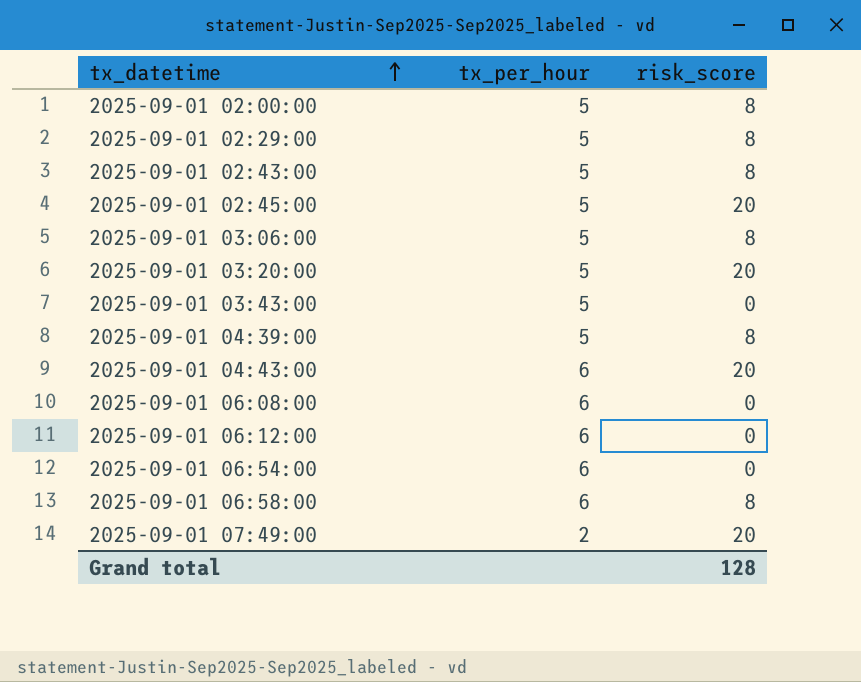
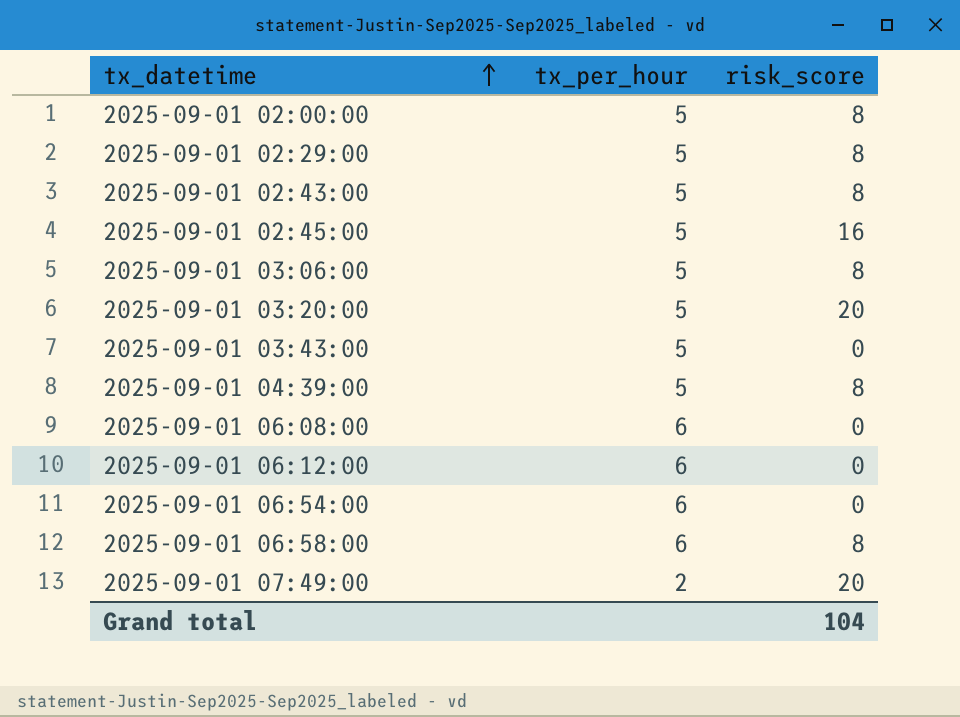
row 2025-09-01 04:43:00: 6 | 20 -> none
2025-09-01 02:45:00 | risk_score: 20 -> 16
Grand total | risk_score: 128 -> 104

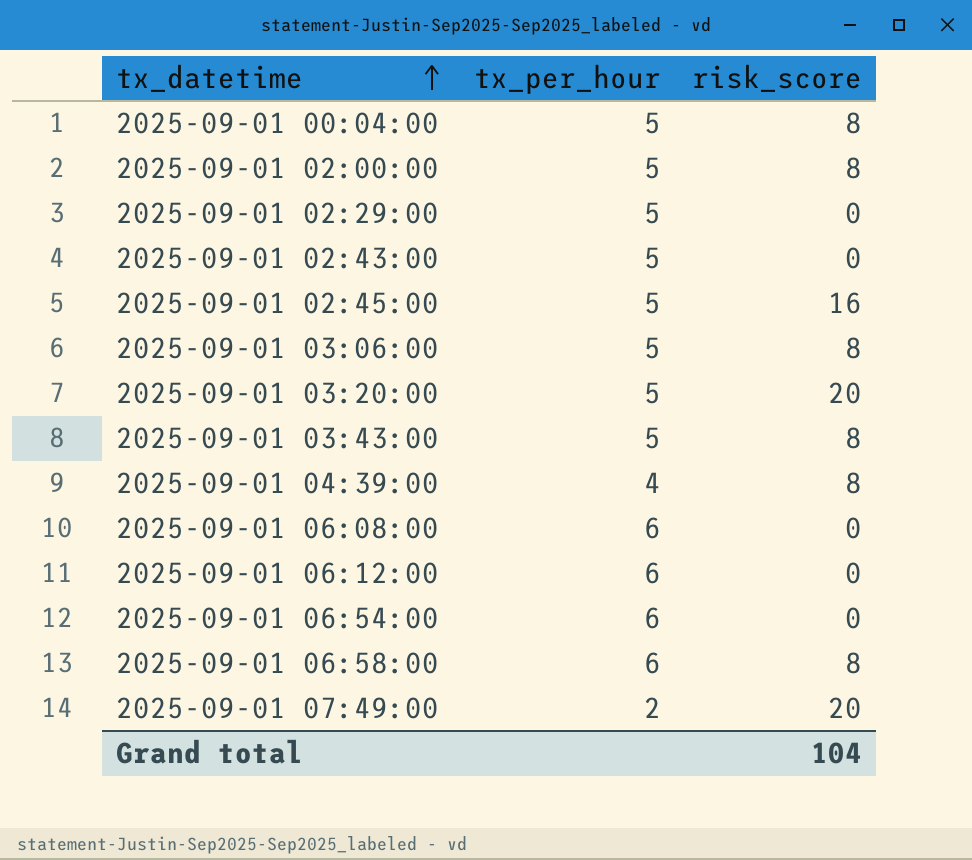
row 2025-09-01 00:04:00: none -> 5 | 8
2025-09-01 02:29:00 | risk_score: 8 -> 0
2025-09-01 02:43:00 | risk_score: 8 -> 0
2025-09-01 03:43:00 | risk_score: 0 -> 8
2025-09-01 04:39:00 | tx_per_hour: 5 -> 4

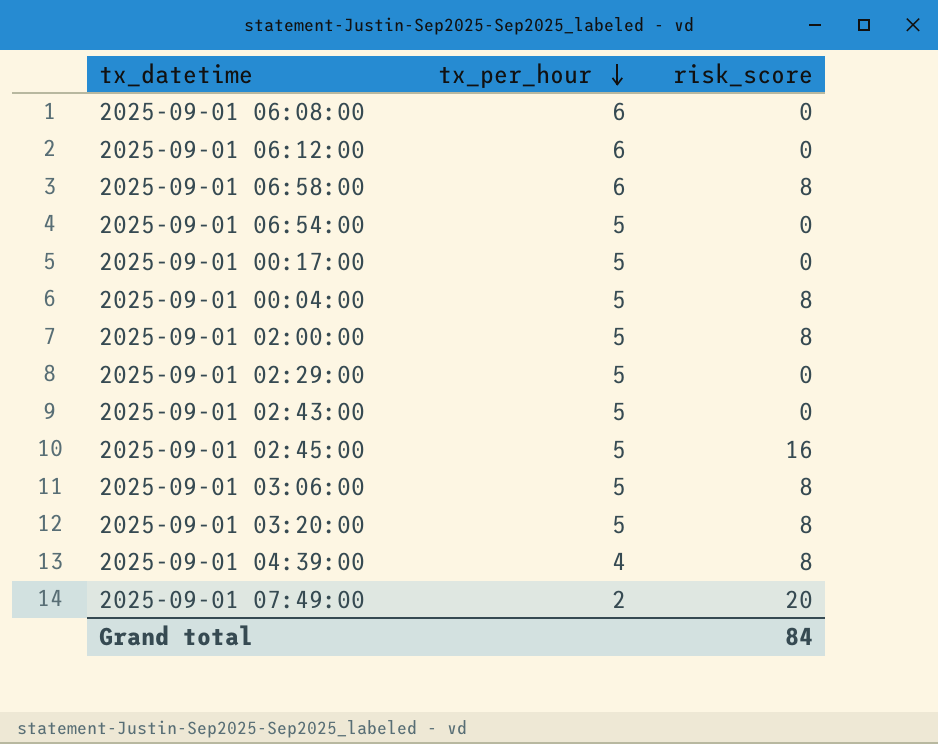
row order: tx_datetime ascending -> tx_per_hour descending
row 2025-09-01 03:43:00: 5 | 8 -> none
2025-09-01 06:54:00 | tx_per_hour: 6 -> 5
row 2025-09-01 00:17:00: none -> 5 | 0
2025-09-01 03:20:00 | risk_score: 20 -> 8
Grand total | risk_score: 104 -> 84

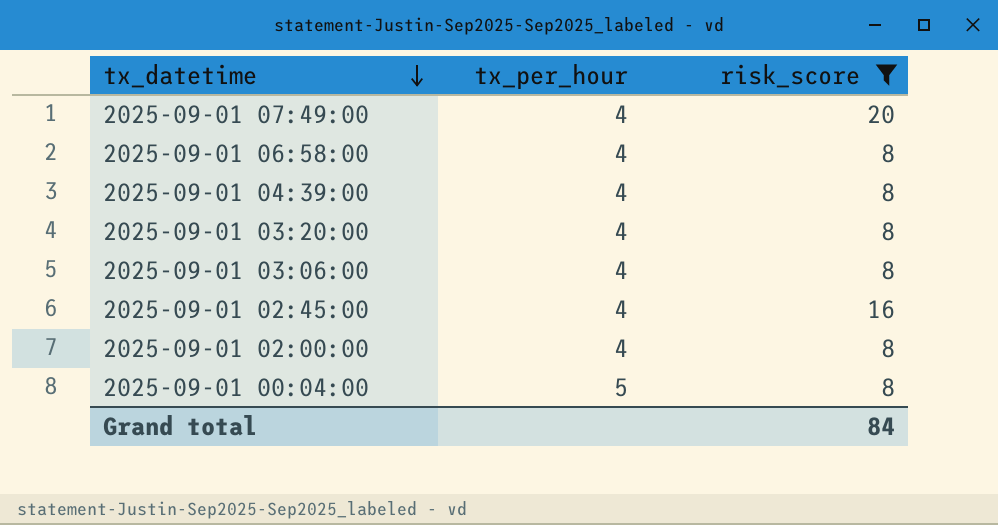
filter: none -> risk_score != 0
row order: tx_per_hour descending -> tx_datetime descending
2025-09-01 07:49:00 | tx_per_hour: 2 -> 4
2025-09-01 06:58:00 | tx_per_hour: 6 -> 4
2025-09-01 03:20:00 | tx_per_hour: 5 -> 4
2025-09-01 03:06:00 | tx_per_hour: 5 -> 4
2025-09-01 02:45:00 | tx_per_hour: 5 -> 4
2025-09-01 02:00:00 | tx_per_hour: 5 -> 4

